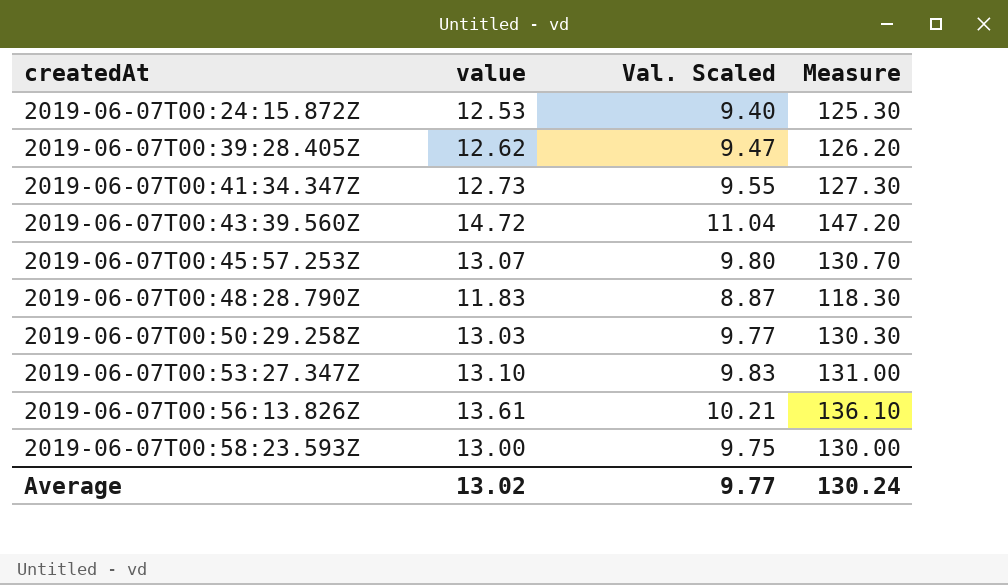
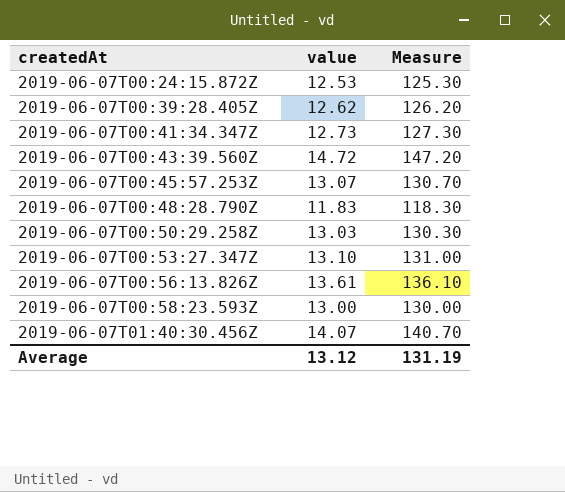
column Val. Scaled | formula: [value] * 0.75 -> none
row 2019-06-07T01:40:30.456Z: none -> 14.07 | 140.70
Average | value: 13.02 -> 13.12
Average | Measure: 130.24 -> 131.19

